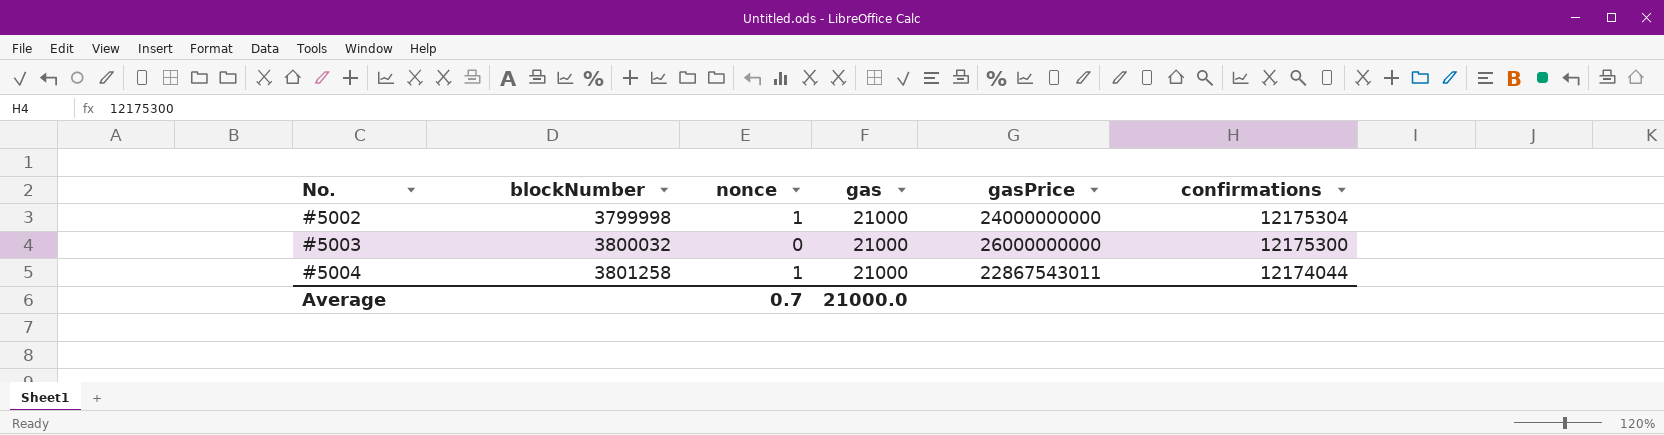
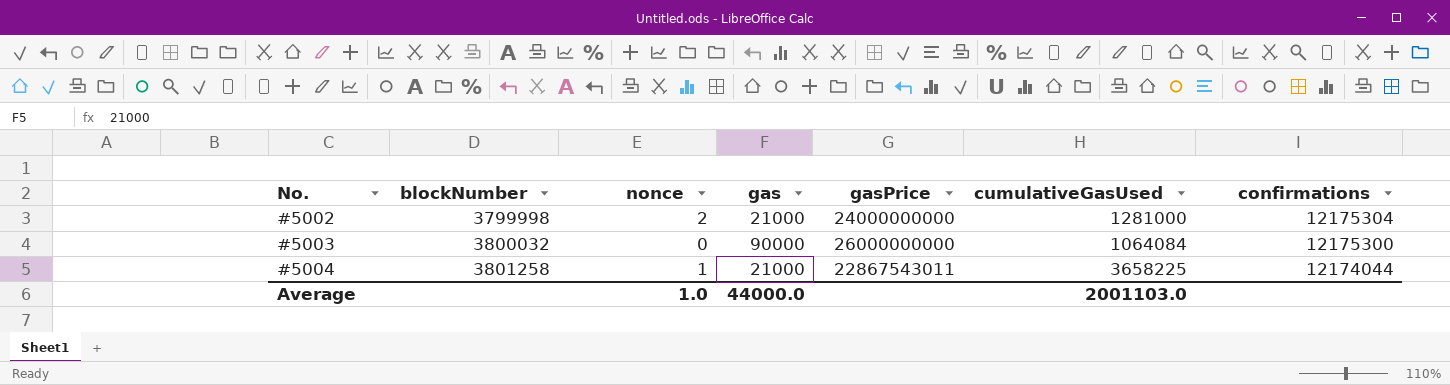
column cumulativeGasUsed | position: none -> 6
#5002 | nonce: 1 -> 2
#5003 | gas: 21000 -> 90000
Average | nonce: 0.7 -> 1.0
Average | gas: 21000.0 -> 44000.0

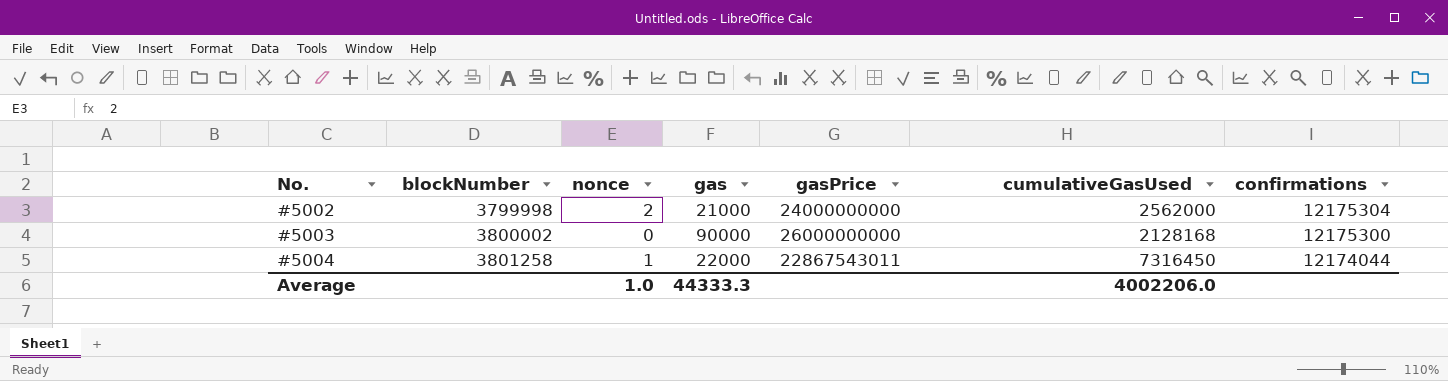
#5002 | cumulativeGasUsed: 1281000 -> 2562000
#5003 | blockNumber: 3800032 -> 3800002
#5003 | cumulativeGasUsed: 1064084 -> 2128168
#5004 | gas: 21000 -> 22000
#5004 | cumulativeGasUsed: 3658225 -> 7316450
Average | gas: 44000.0 -> 44333.3
Average | cumulativeGasUsed: 2001103.0 -> 4002206.0

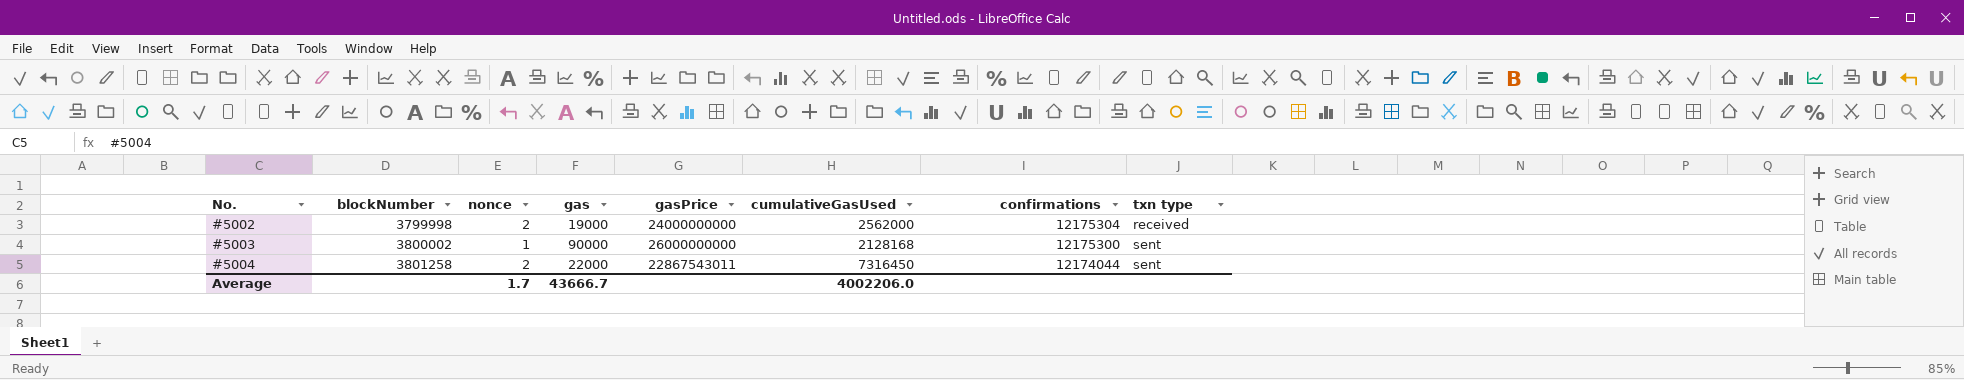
column txn type | position: none -> 8
#5002 | gas: 21000 -> 19000
#5003 | nonce: 0 -> 1
#5004 | nonce: 1 -> 2
Average | nonce: 1.0 -> 1.7
Average | gas: 44333.3 -> 43666.7

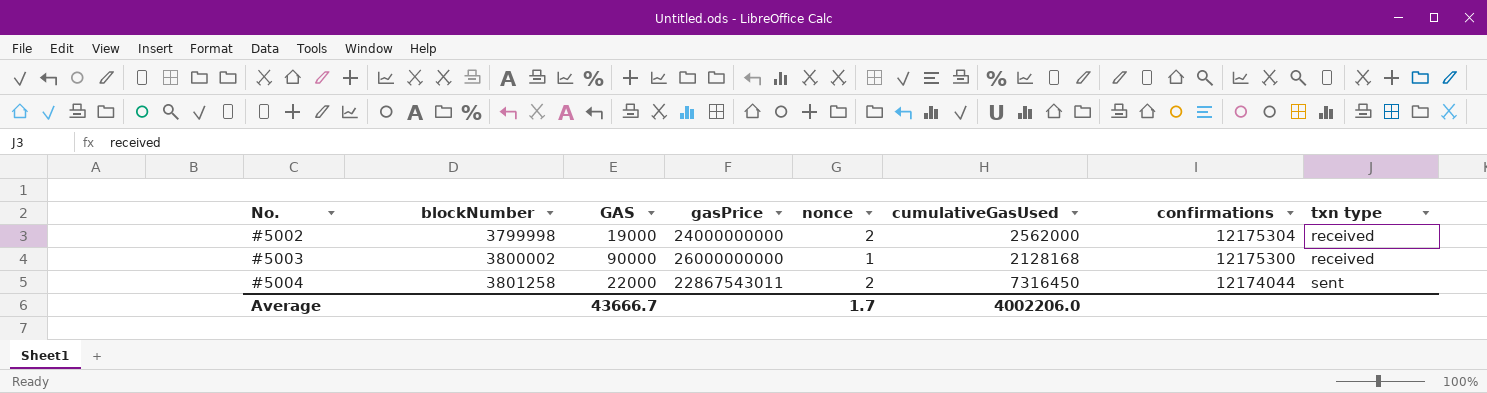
column name: gas -> GAS
column nonce | position: 3 -> 5
#5003 | txn type: sent -> received

